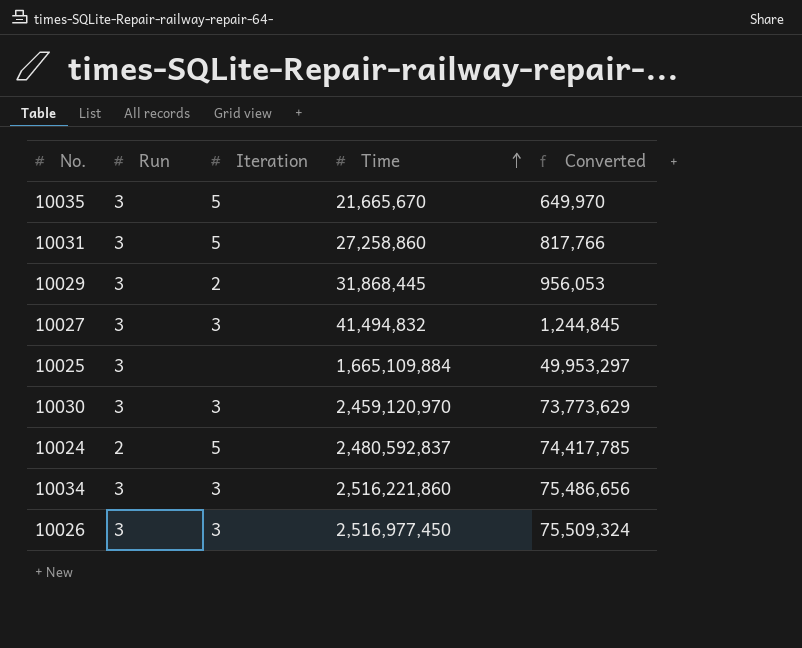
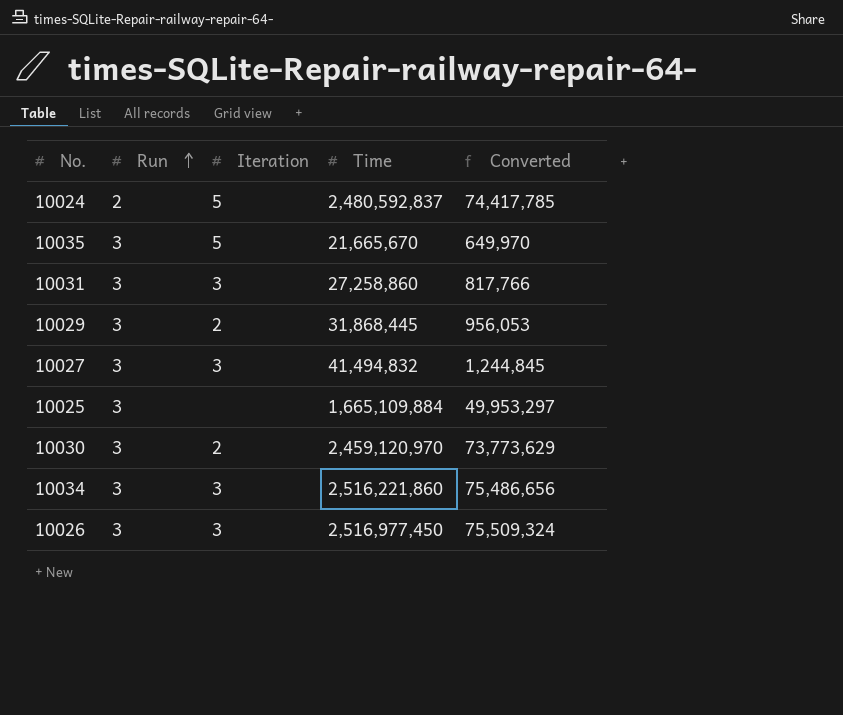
row order: Time ascending -> Run ascending
10031 | Iteration: 5 -> 3
10030 | Iteration: 3 -> 2

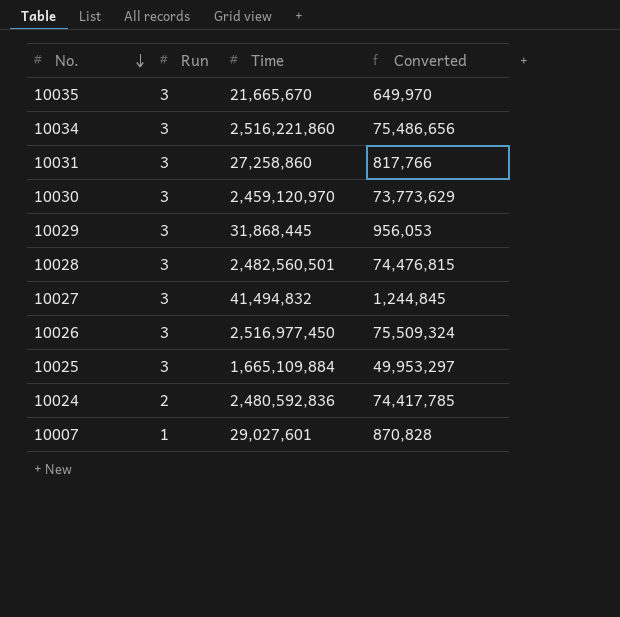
row order: Run ascending -> No. descending
column Iteration | position: 3 -> none
row 10028: none -> 3 | 2,482,560,501 | 74,476,815
10024 | Time: 2,480,592,837 -> 2,480,592,836
row 10007: none -> 1 | 29,027,601 | 870,828

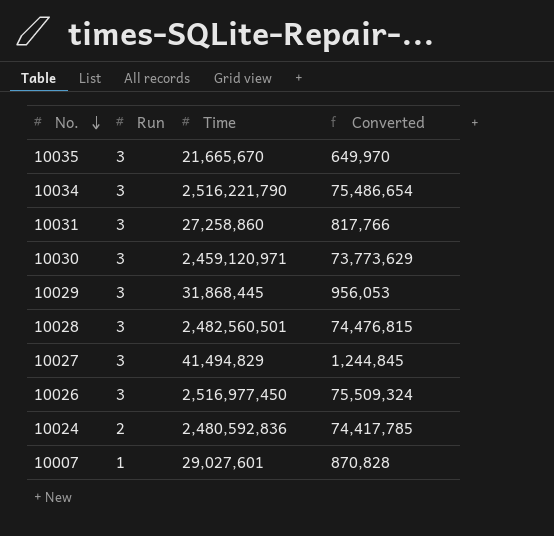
row 10025: 3 | 1,665,109,884 | 49,953,297 -> none
10034 | Time: 2,516,221,860 -> 2,516,221,790
10034 | Converted: 75,486,656 -> 75,486,654
10030 | Time: 2,459,120,970 -> 2,459,120,971
10027 | Time: 41,494,832 -> 41,494,829

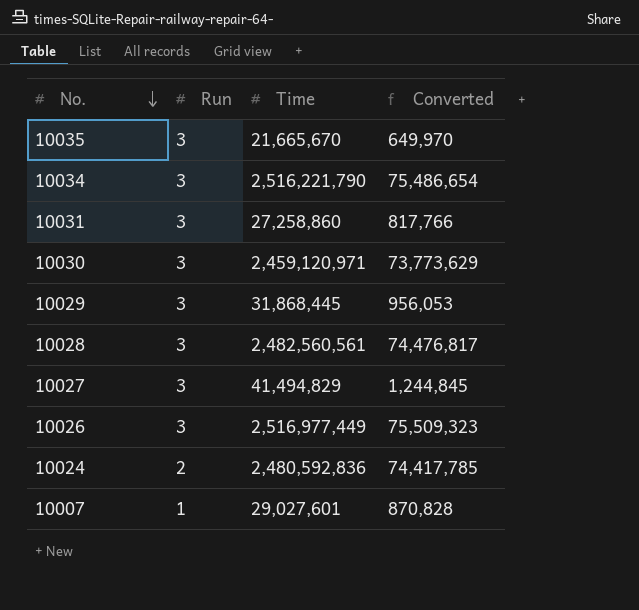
10028 | Time: 2,482,560,501 -> 2,482,560,561
10028 | Converted: 74,476,815 -> 74,476,817
10026 | Time: 2,516,977,450 -> 2,516,977,449
10026 | Converted: 75,509,324 -> 75,509,323

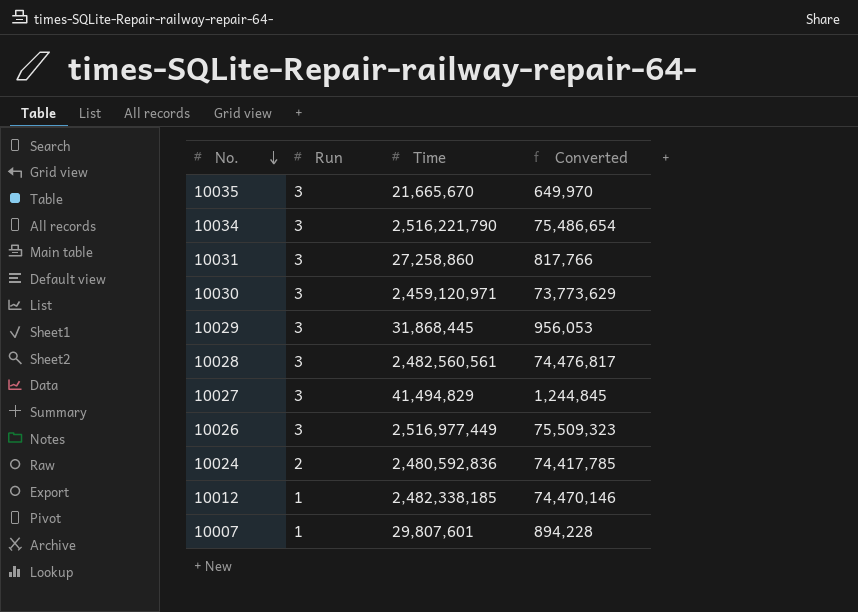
row 10012: none -> 1 | 2,482,338,185 | 74,470,146
10007 | Time: 29,027,601 -> 29,807,601
10007 | Converted: 870,828 -> 894,228

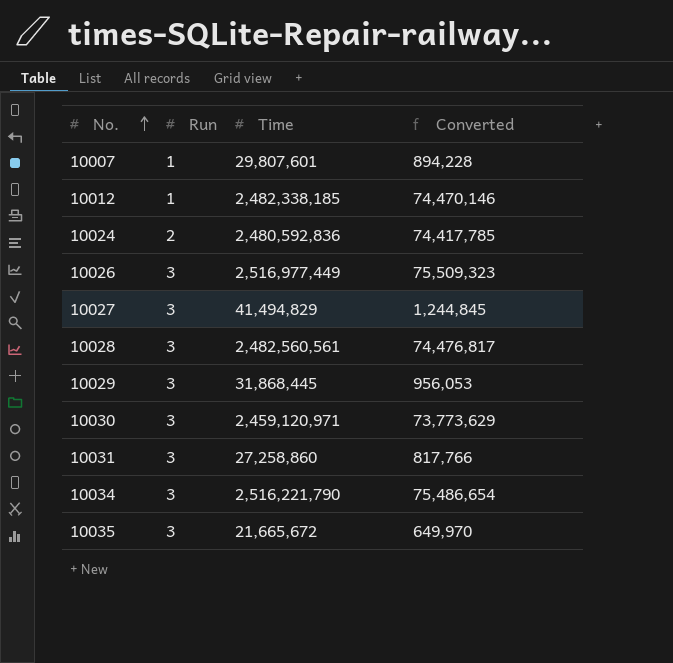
row order: No. descending -> No. ascending
10035 | Time: 21,665,670 -> 21,665,672

